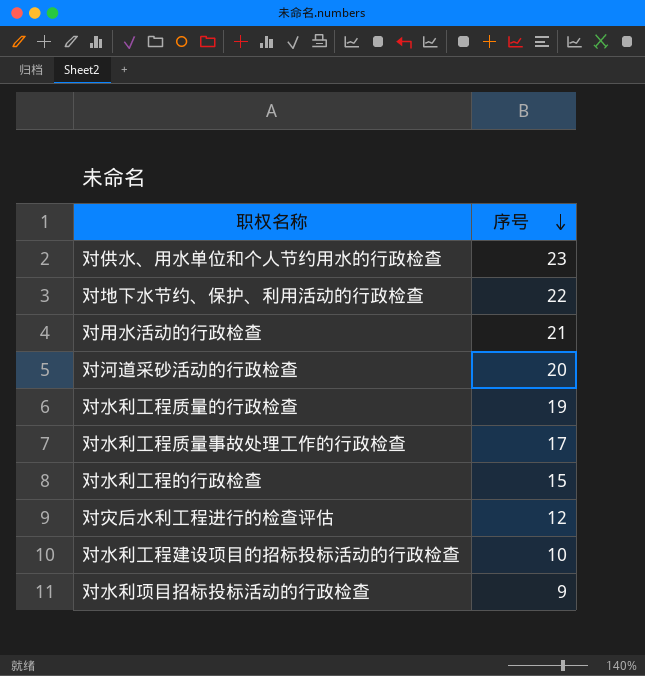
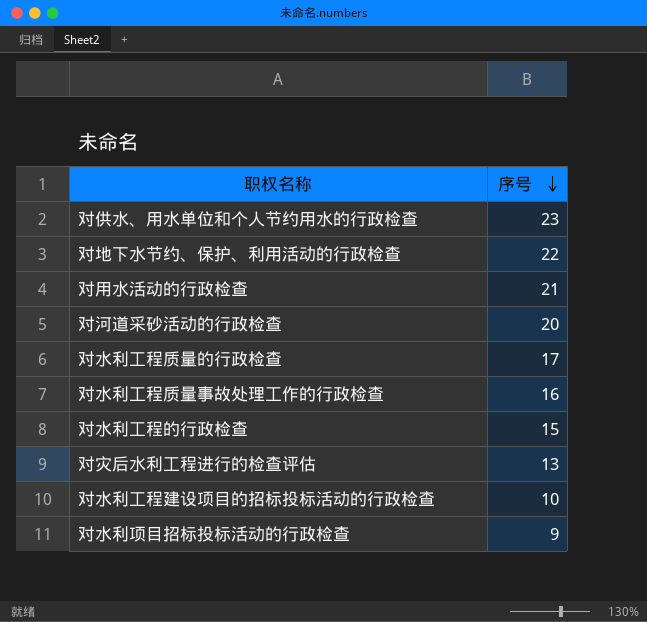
对水利工程质量的行政检查 | 序号: 19 -> 17
对水利工程质量事故处理工作的行政检查 | 序号: 17 -> 16
对灾后水利工程进行的检查评估 | 序号: 12 -> 13

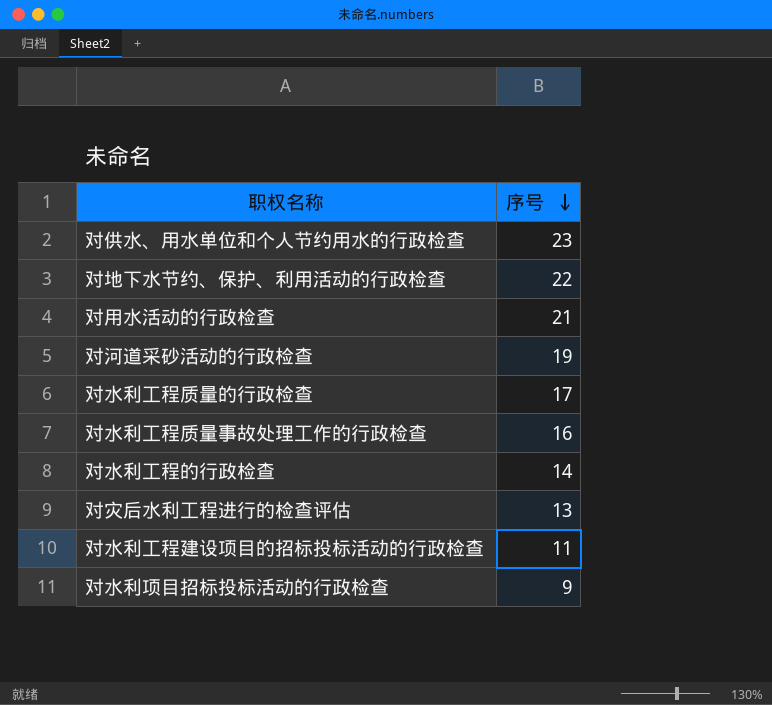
对河道采砂活动的行政检查 | 序号: 20 -> 19
对水利工程的行政检查 | 序号: 15 -> 14
对水利工程建设项目的招标投标活动的行政检查 | 序号: 10 -> 11

